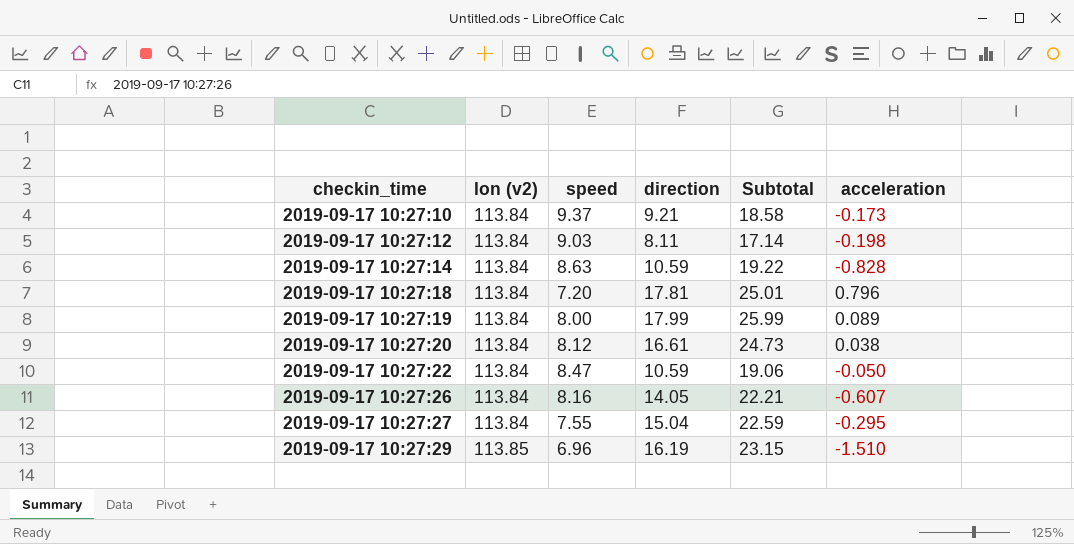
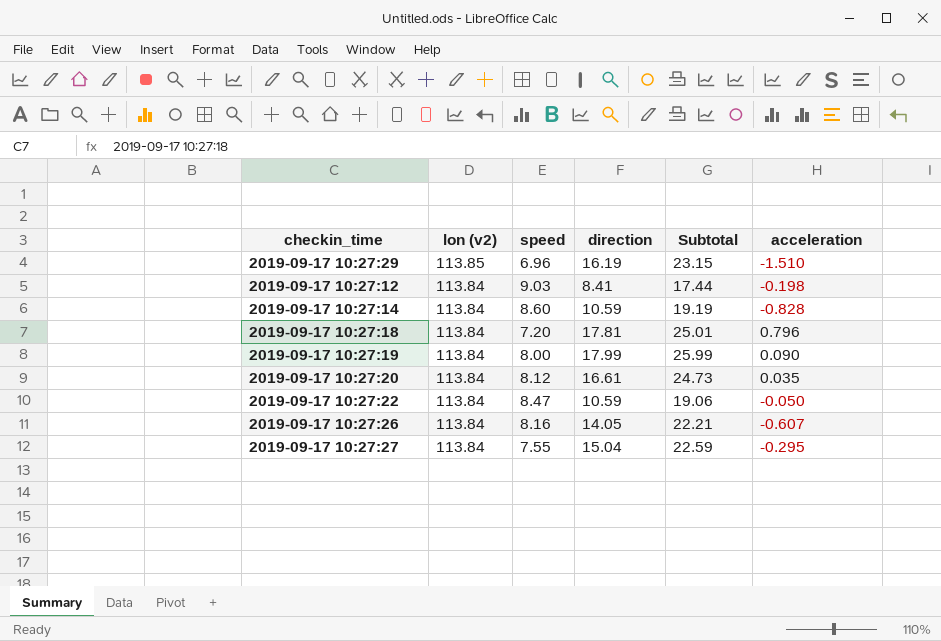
row order: checkin_time ascending -> lon (v2) descending
row 2019-09-17 10:27:10: 113.84 | 9.37 | 9.21 | 18.58 | -0.173 -> none
2019-09-17 10:27:12 | direction: 8.11 -> 8.41
2019-09-17 10:27:12 | Subtotal: 17.14 -> 17.44
2019-09-17 10:27:14 | speed: 8.63 -> 8.60
2019-09-17 10:27:14 | Subtotal: 19.22 -> 19.19
2019-09-17 10:27:19 | acceleration: 0.089 -> 0.090
2019-09-17 10:27:20 | acceleration: 0.038 -> 0.035

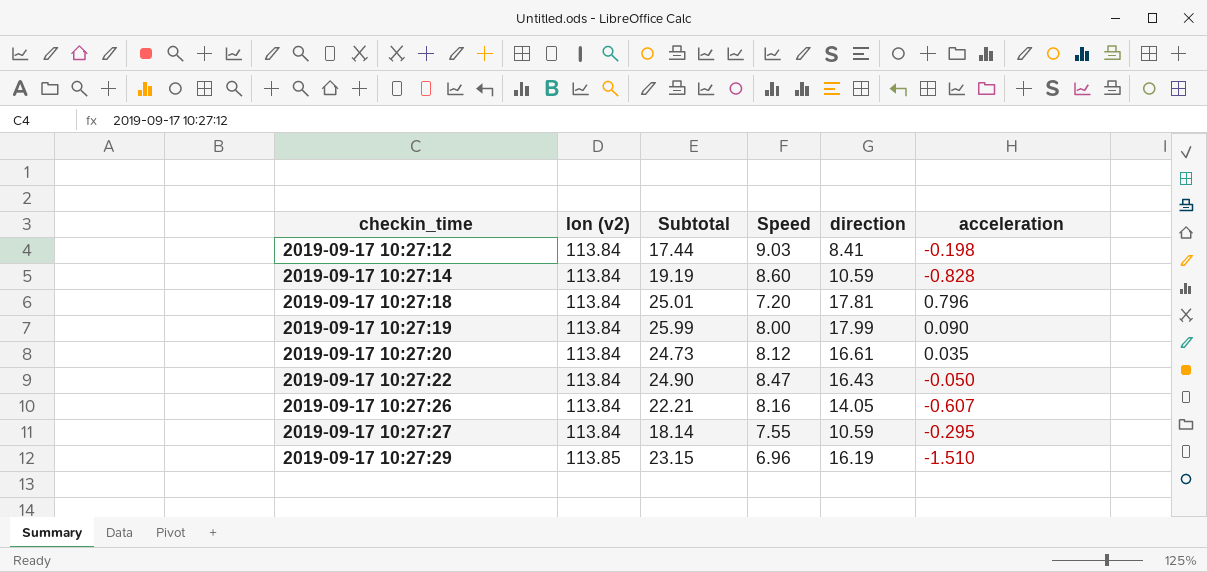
row order: lon (v2) descending -> checkin_time ascending
column Subtotal | position: 5 -> 3
column name: speed -> Speed
2019-09-17 10:27:22 | Subtotal: 19.06 -> 24.90
2019-09-17 10:27:22 | direction: 10.59 -> 16.43
2019-09-17 10:27:27 | Subtotal: 22.59 -> 18.14
2019-09-17 10:27:27 | direction: 15.04 -> 10.59

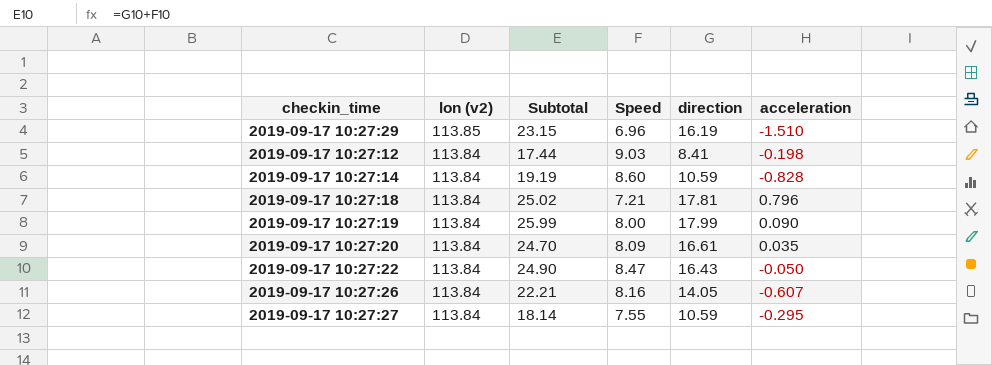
row order: checkin_time ascending -> lon (v2) descending
2019-09-17 10:27:18 | Subtotal: 25.01 -> 25.02
2019-09-17 10:27:18 | Speed: 7.20 -> 7.21
2019-09-17 10:27:20 | Subtotal: 24.73 -> 24.70
2019-09-17 10:27:20 | Speed: 8.12 -> 8.09

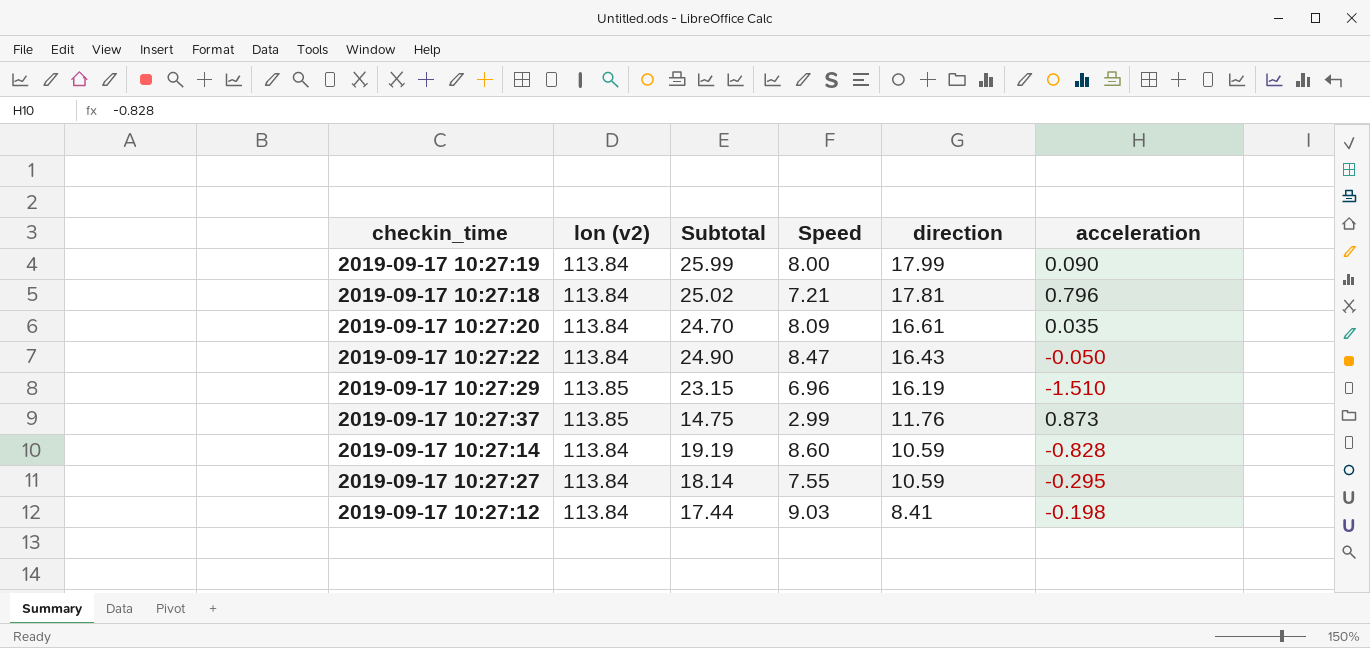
row order: lon (v2) descending -> direction descending
row 2019-09-17 10:27:26: 113.84 | 22.21 | 8.16 | 14.05 | -0.607 -> none
row 2019-09-17 10:27:37: none -> 113.85 | 14.75 | 2.99 | 11.76 | 0.873

